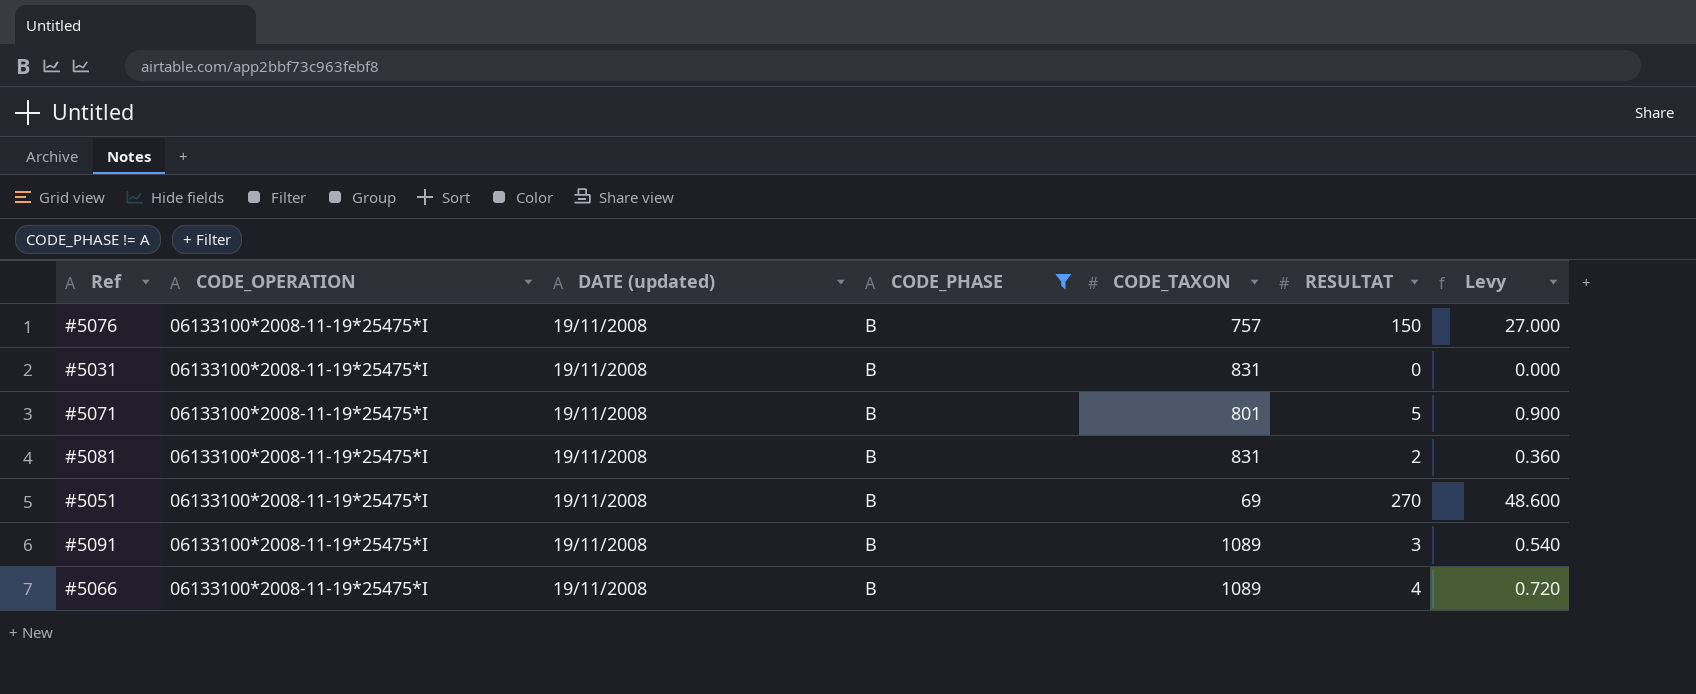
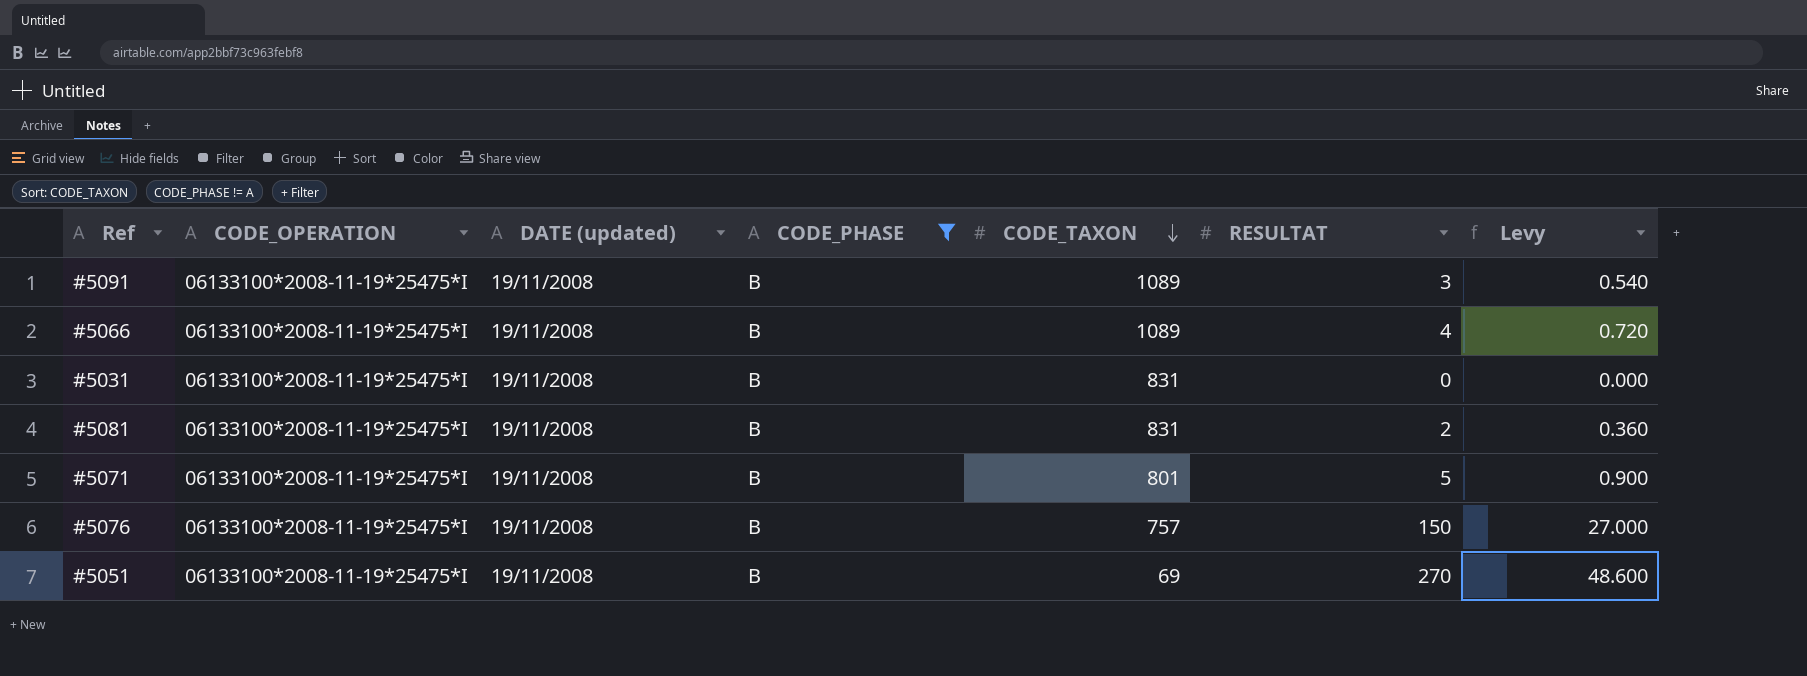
row order: none -> CODE_TAXON descending

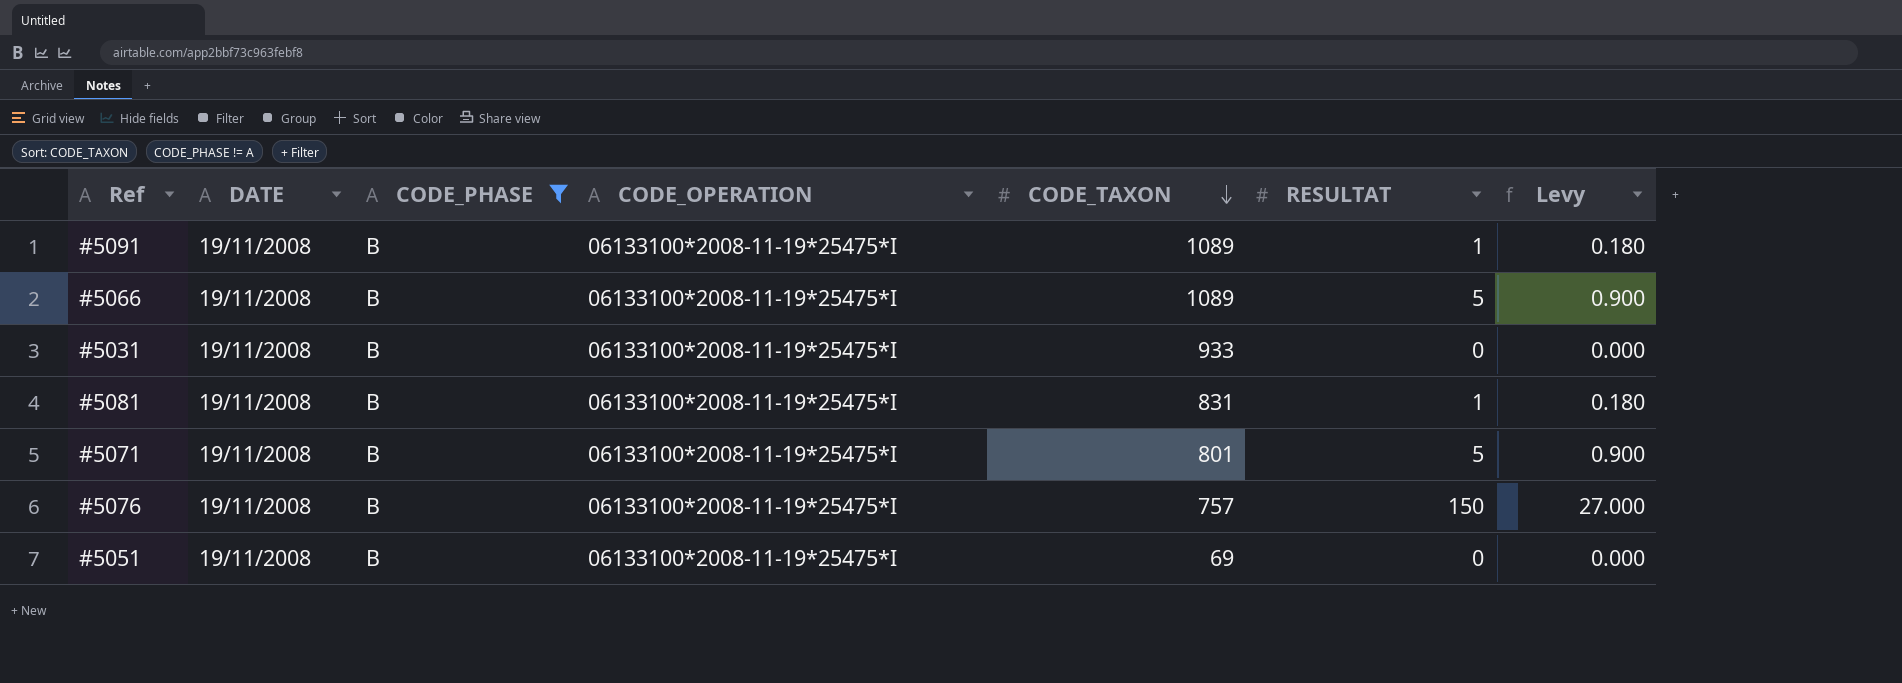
column name: DATE (updated) -> DATE
column CODE_OPERATION | position: 2 -> 4
#5091 | RESULTAT: 3 -> 1
#5091 | Levy: 0.540 -> 0.180
#5066 | RESULTAT: 4 -> 5
#5066 | Levy: 0.720 -> 0.900
#5031 | CODE_TAXON: 831 -> 933
#5081 | RESULTAT: 2 -> 1
#5081 | Levy: 0.360 -> 0.180
#5051 | RESULTAT: 270 -> 0
#5051 | Levy: 48.600 -> 0.000

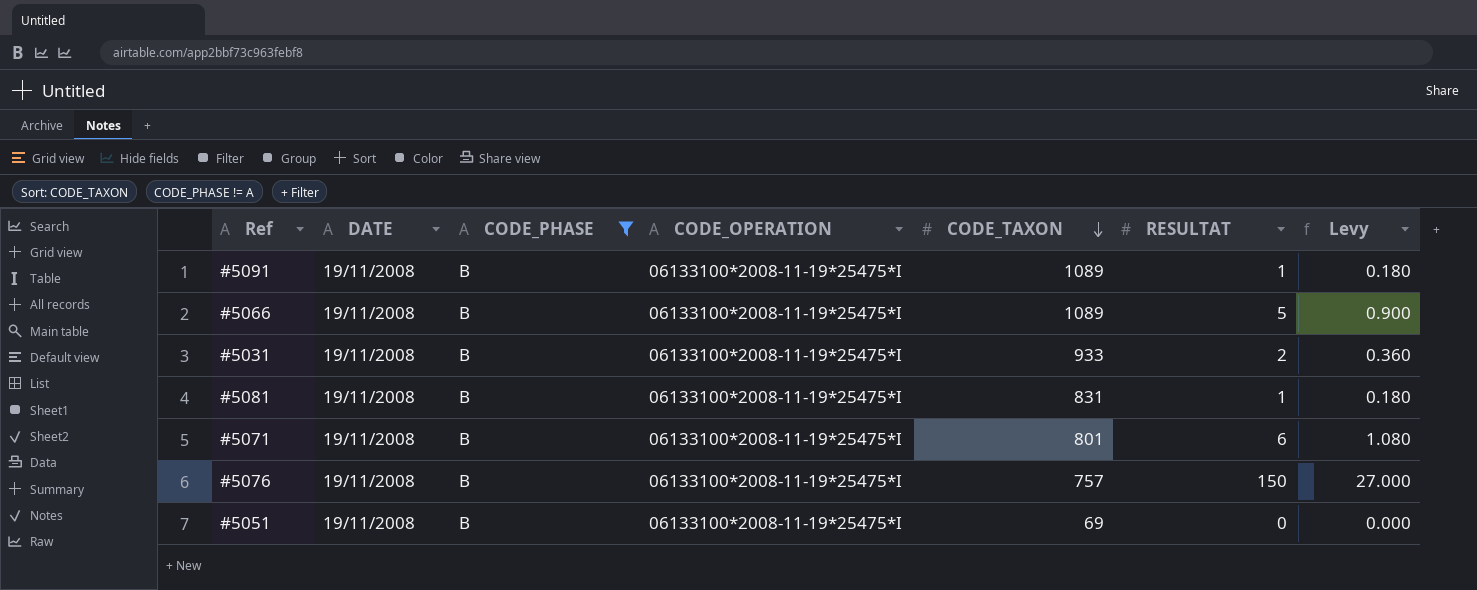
#5031 | RESULTAT: 0 -> 2
#5031 | Levy: 0.000 -> 0.360
#5071 | RESULTAT: 5 -> 6
#5071 | Levy: 0.900 -> 1.080

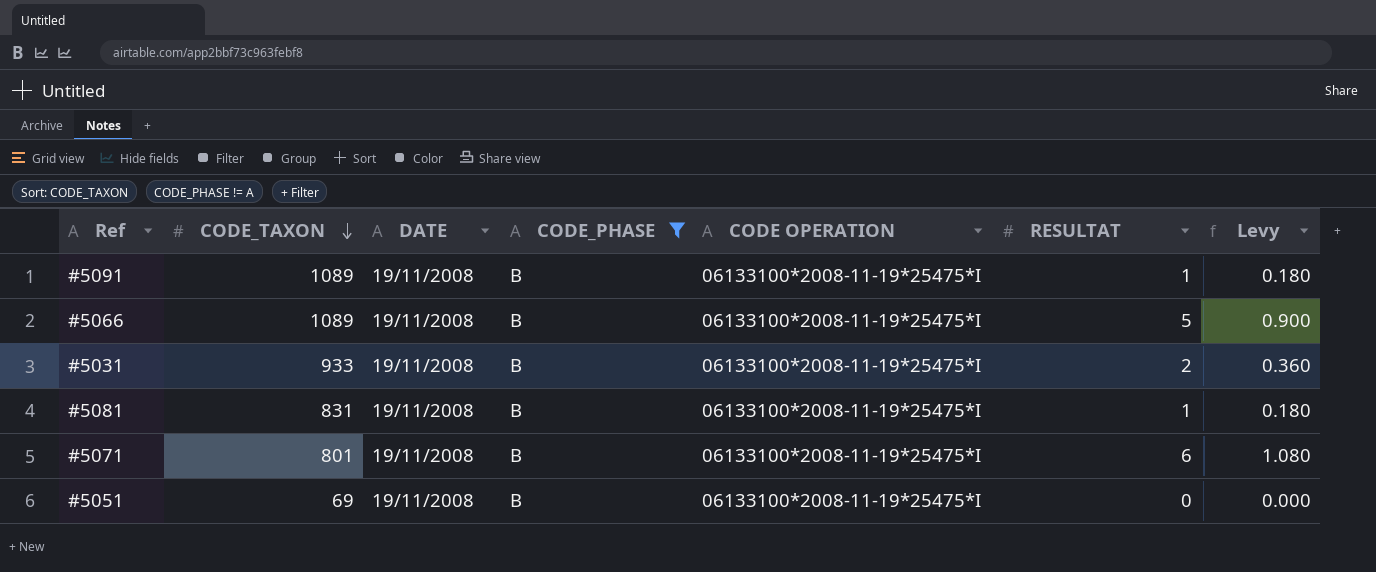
column CODE_TAXON | position: 5 -> 2
column name: CODE_OPERATION -> CODE OPERATION
row #5076: 19/11/2008 | B | 06133100*2008-11-19*25475*I | 757 | 150 | 27.000 -> none

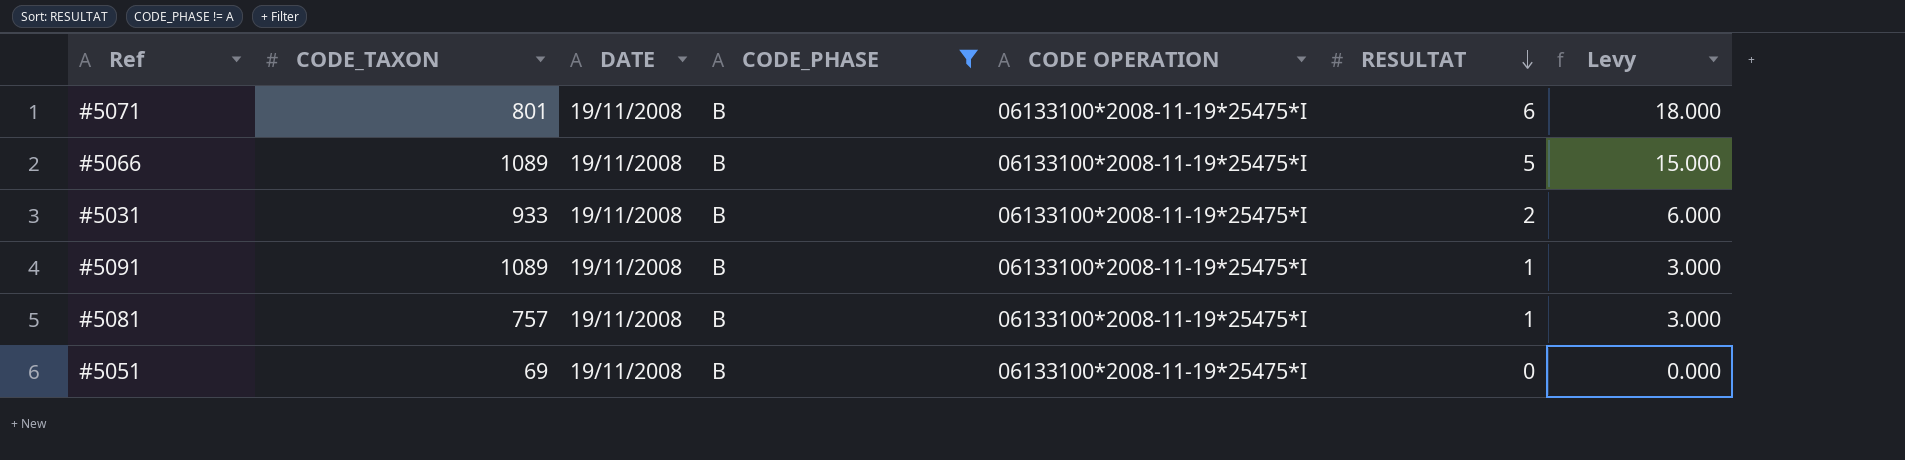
row order: CODE_TAXON descending -> RESULTAT descending
column Levy | formula: [RESULTAT] * 0.18 -> [RESULTAT] * 3
#5081 | CODE_TAXON: 831 -> 757

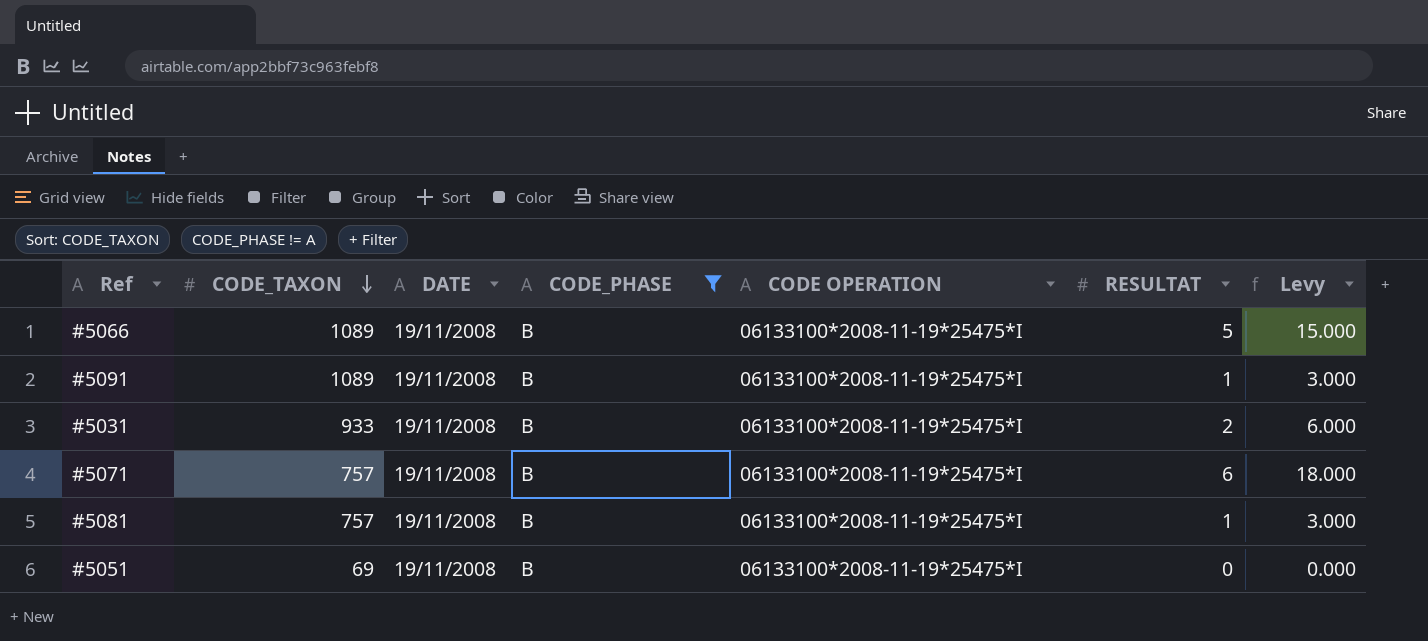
row order: RESULTAT descending -> CODE_TAXON descending
#5071 | CODE_TAXON: 801 -> 757

